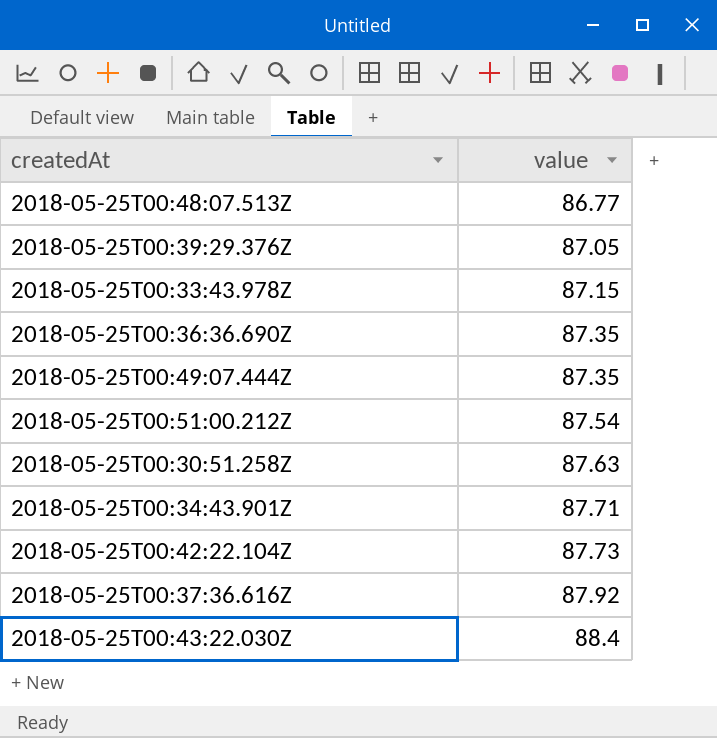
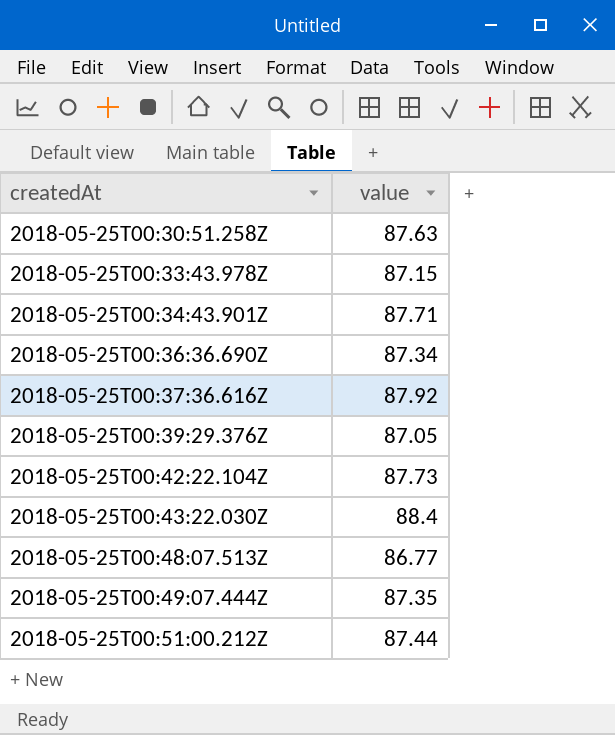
row order: value ascending -> createdAt ascending
2018-05-25T00:36:36.690Z | value: 87.35 -> 87.34
2018-05-25T00:51:00.212Z | value: 87.54 -> 87.44

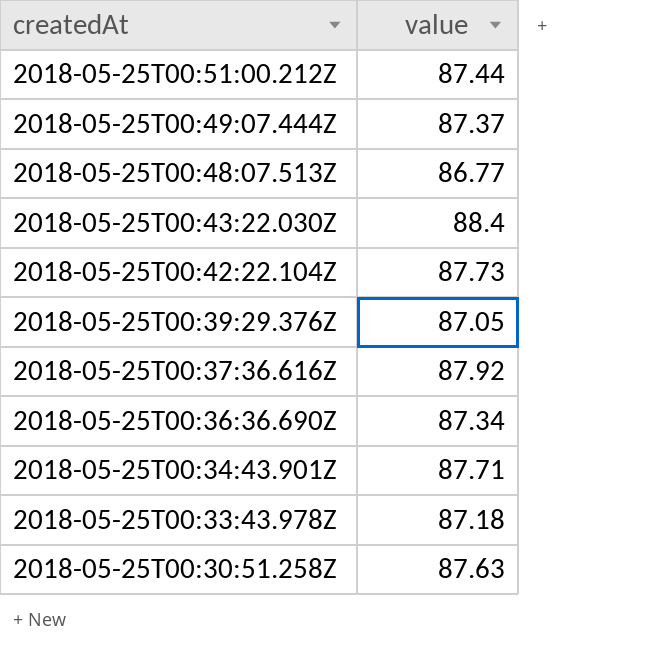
row order: createdAt ascending -> createdAt descending
2018-05-25T00:49:07.444Z | value: 87.35 -> 87.37
2018-05-25T00:33:43.978Z | value: 87.15 -> 87.18

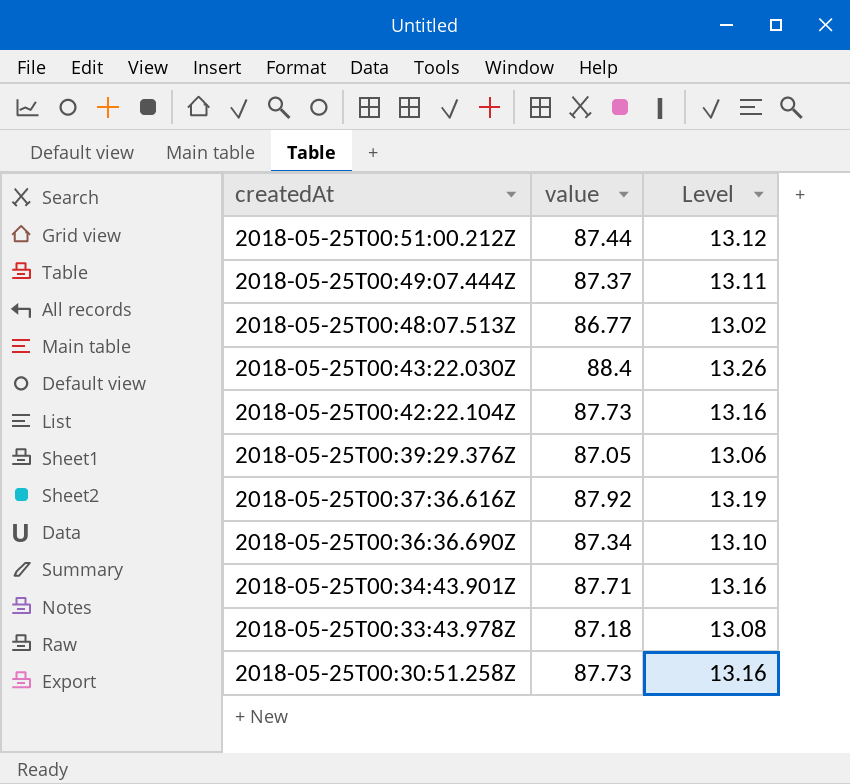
column Level | formula: none -> [value] * 0.15
2018-05-25T00:30:51.258Z | value: 87.63 -> 87.73

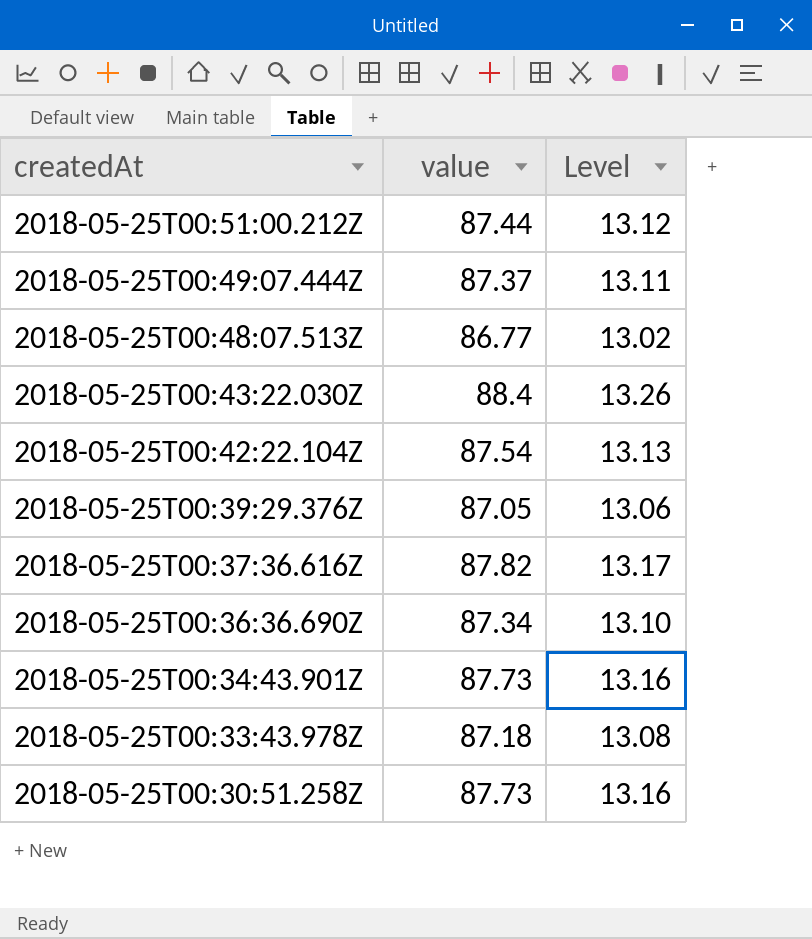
2018-05-25T00:42:22.104Z | value: 87.73 -> 87.54
2018-05-25T00:42:22.104Z | Level: 13.16 -> 13.13
2018-05-25T00:37:36.616Z | value: 87.92 -> 87.82
2018-05-25T00:37:36.616Z | Level: 13.19 -> 13.17
2018-05-25T00:34:43.901Z | value: 87.71 -> 87.73

